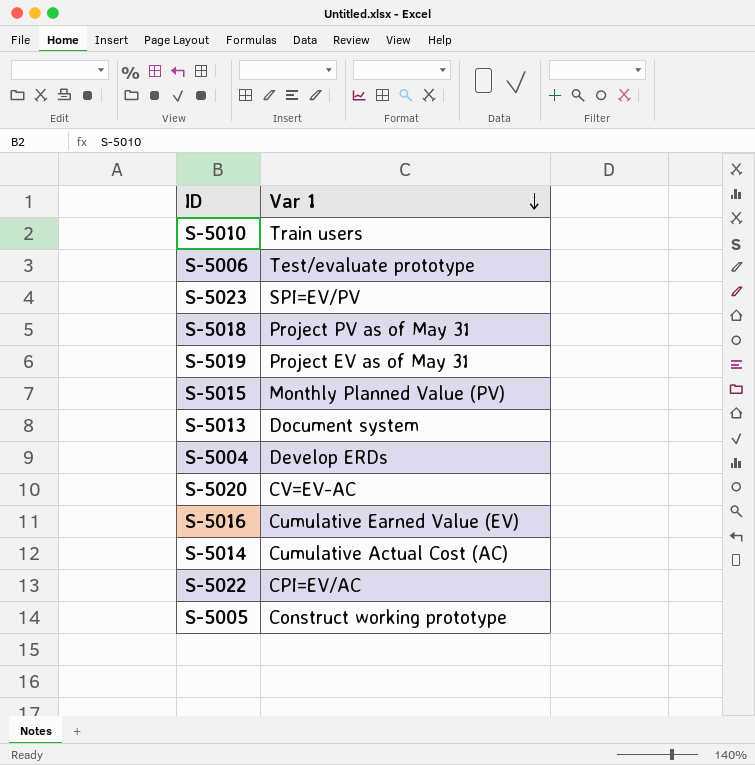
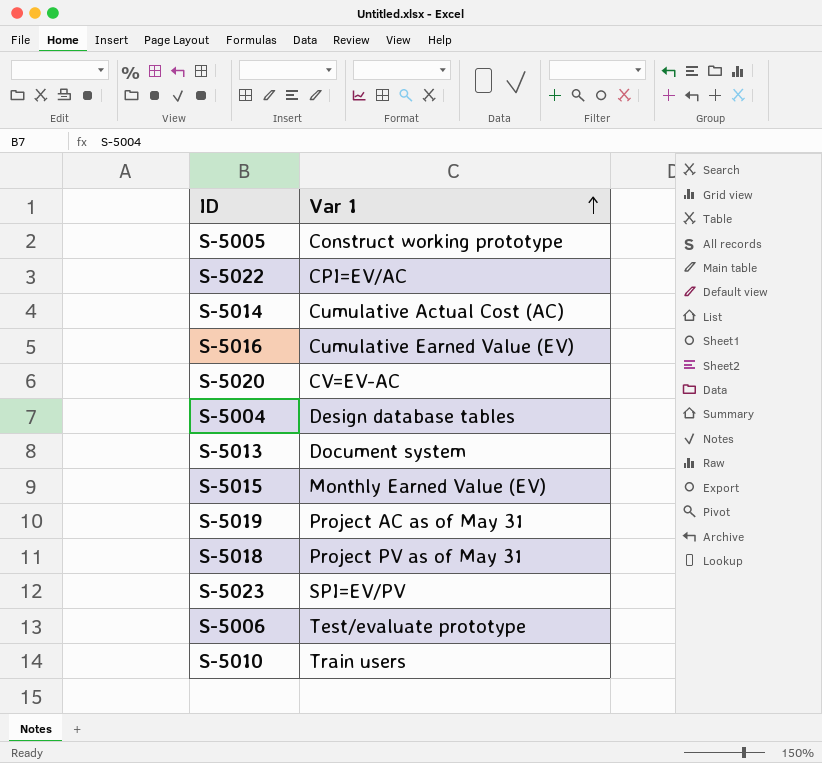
row order: Var 1 descending -> Var 1 ascending
S-5004 | Var 1: Develop ERDs -> Design database tables
S-5015 | Var 1: Monthly Planned Value (PV) -> Monthly Earned Value (EV)
S-5019 | Var 1: Project EV as of May 31 -> Project AC as of May 31

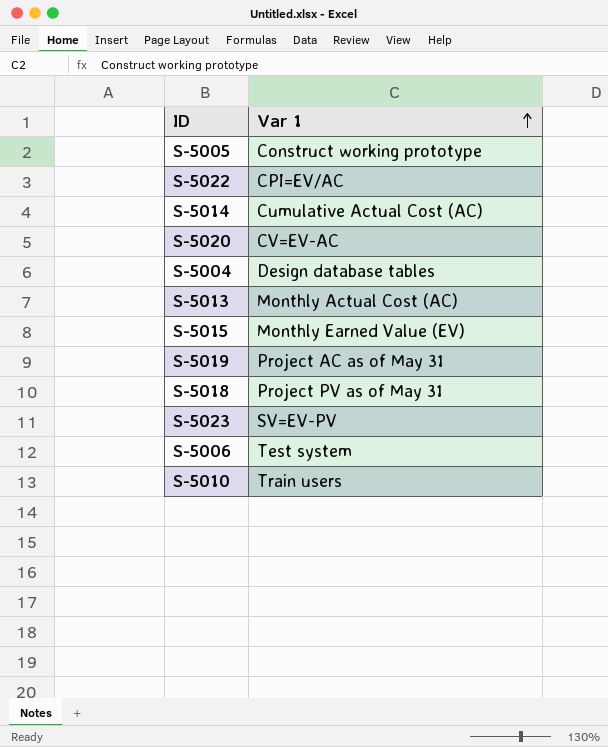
row S-5016: Cumulative Earned Value (EV) -> none
S-5013 | Var 1: Document system -> Monthly Actual Cost (AC)
S-5023 | Var 1: SPI=EV/PV -> SV=EV-PV
S-5006 | Var 1: Test/evaluate prototype -> Test system

